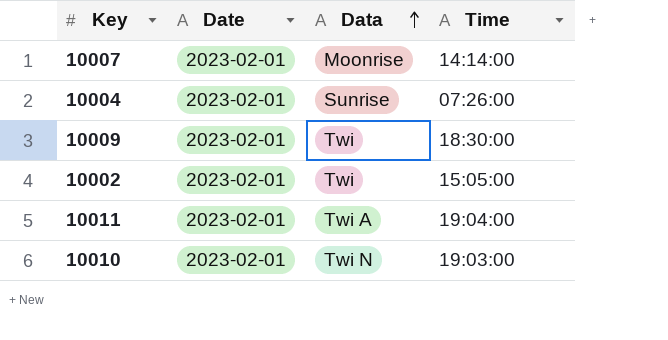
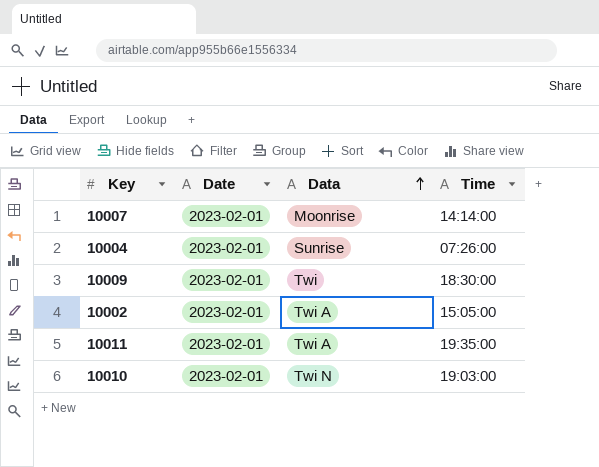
10002 | Data: Twi -> Twi A
10011 | Time: 19:04:00 -> 19:35:00

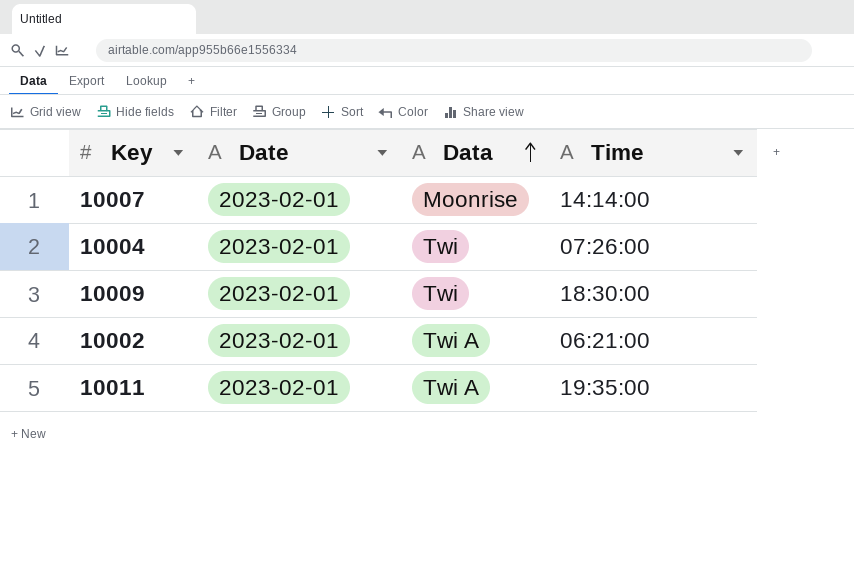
row 10010: 2023-02-01 | Twi N | 19:03:00 -> none
10004 | Data: Sunrise -> Twi
10002 | Time: 15:05:00 -> 06:21:00

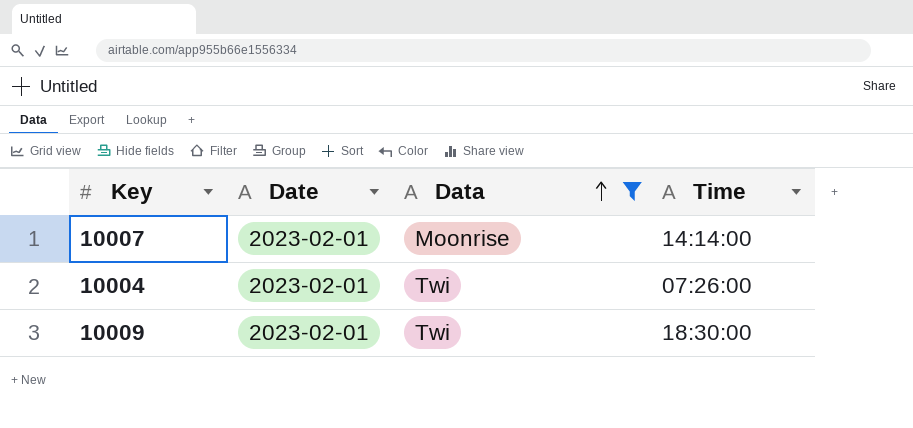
filter: none -> Data != Twi A

